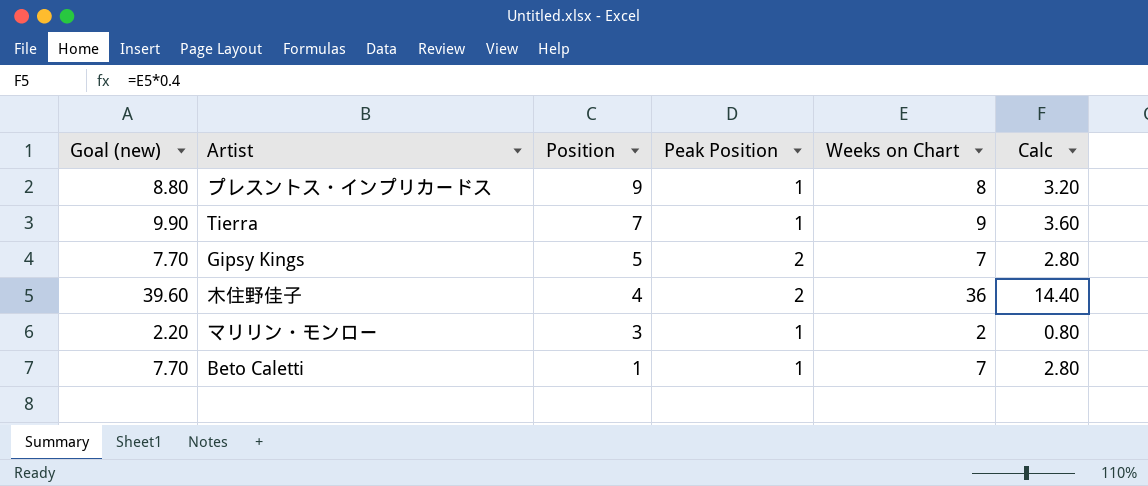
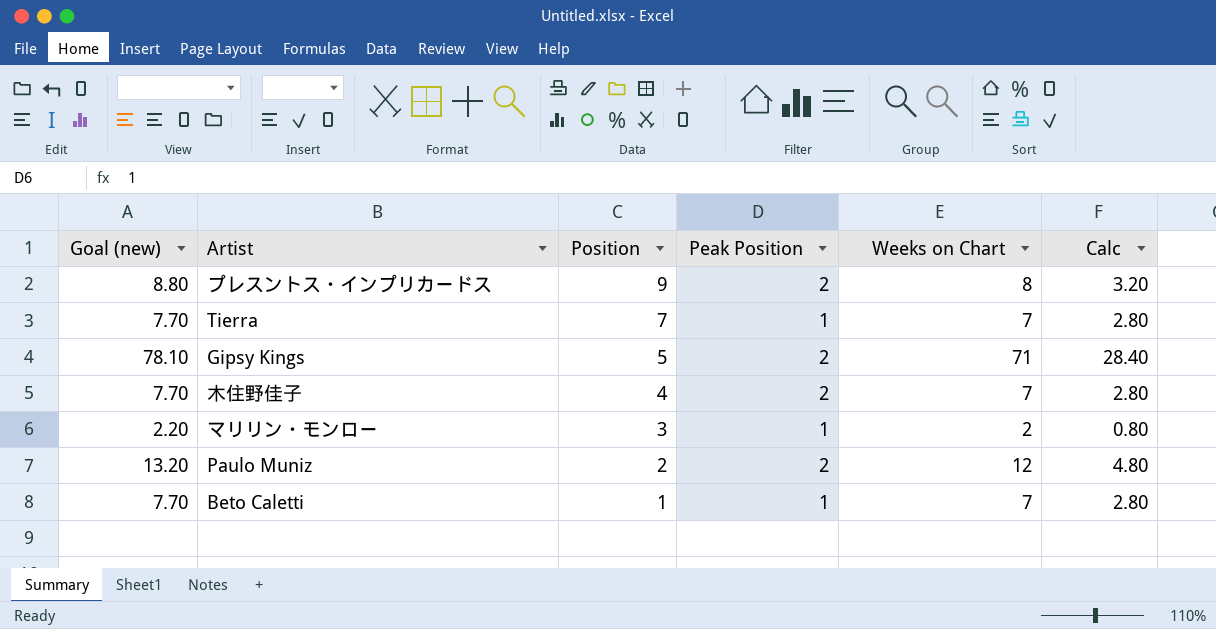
プレスントス・インプリカードス | Peak Position: 1 -> 2
Tierra | Goal (new): 9.90 -> 7.70
Tierra | Weeks on Chart: 9 -> 7
Tierra | Calc: 3.60 -> 2.80
Gipsy Kings | Goal (new): 7.70 -> 78.10
Gipsy Kings | Weeks on Chart: 7 -> 71
Gipsy Kings | Calc: 2.80 -> 28.40
木住野佳子 | Goal (new): 39.60 -> 7.70
木住野佳子 | Weeks on Chart: 36 -> 7
木住野佳子 | Calc: 14.40 -> 2.80
row Paulo Muniz: none -> 13.20 | 2 | 2 | 12 | 4.80

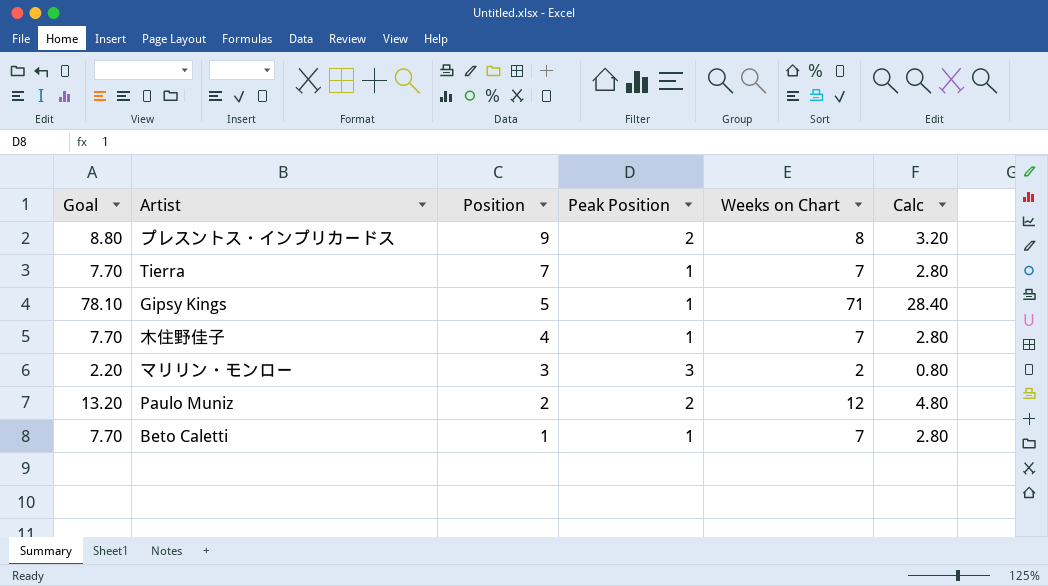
column name: Goal (new) -> Goal
Gipsy Kings | Peak Position: 2 -> 1
木住野佳子 | Peak Position: 2 -> 1
マリリン・モンロー | Peak Position: 1 -> 3

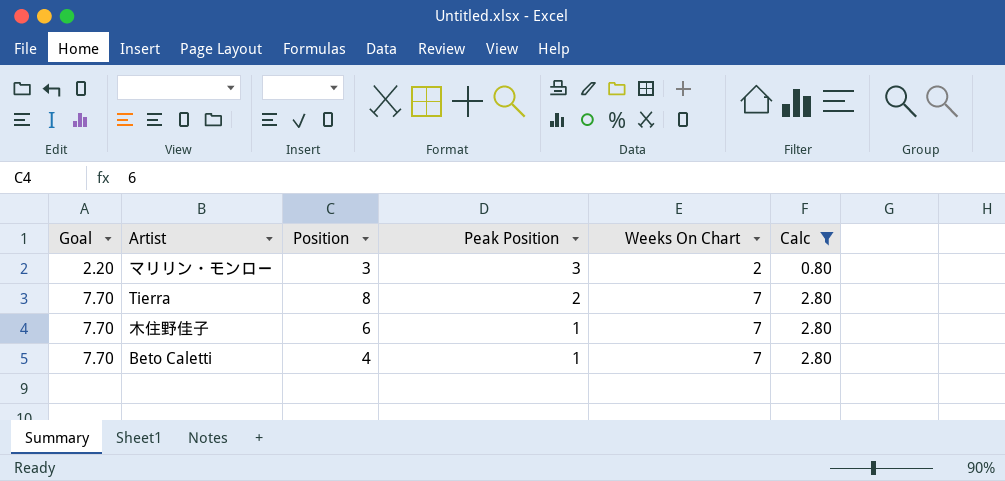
filter: none -> Calc <= 2.80
row order: Position descending -> Goal ascending
column name: Weeks on Chart -> Weeks On Chart
Tierra | Position: 7 -> 8
Tierra | Peak Position: 1 -> 2
木住野佳子 | Position: 4 -> 6
Beto Caletti | Position: 1 -> 4

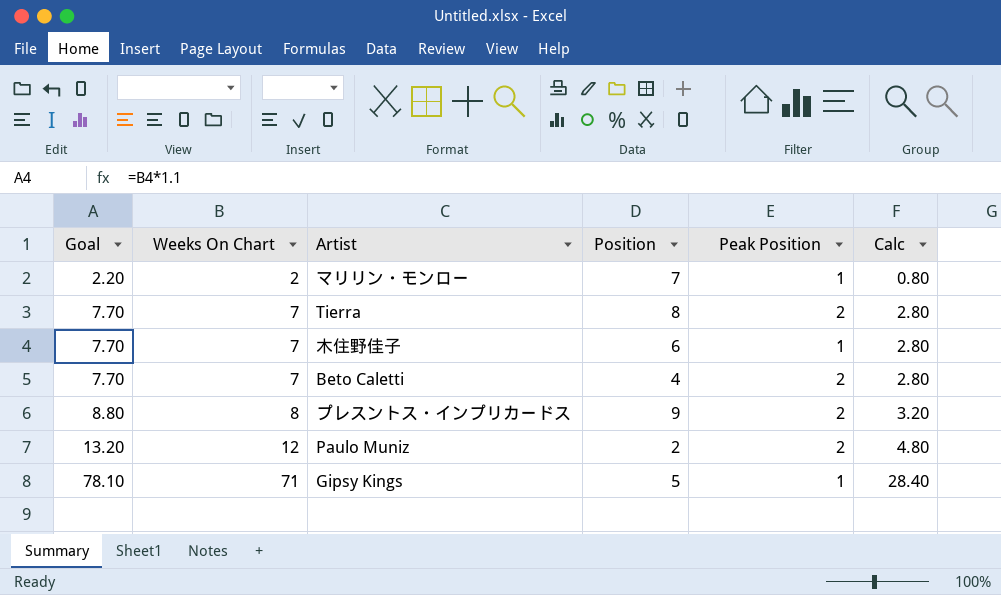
filter: Calc <= 2.80 -> none
column Weeks On Chart | position: 5 -> 2
マリリン・モンロー | Position: 3 -> 7
マリリン・モンロー | Peak Position: 3 -> 1
Beto Caletti | Peak Position: 1 -> 2

